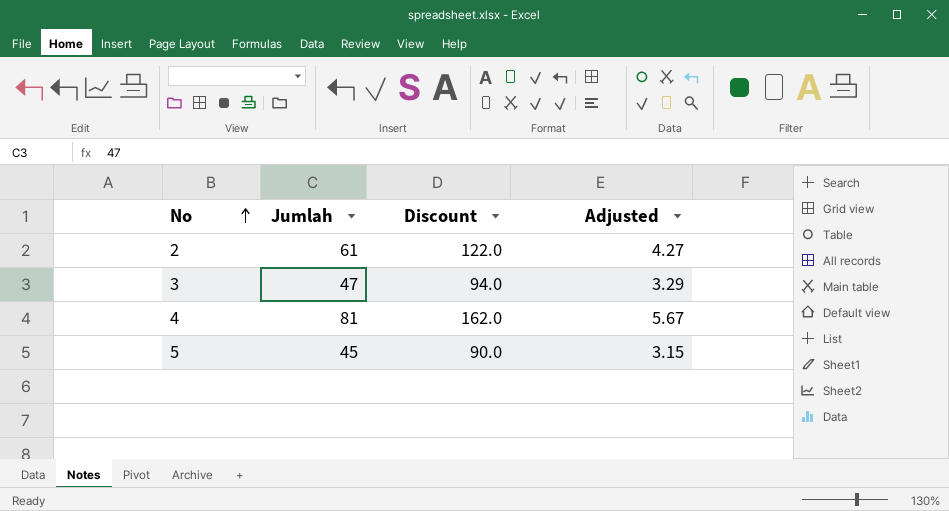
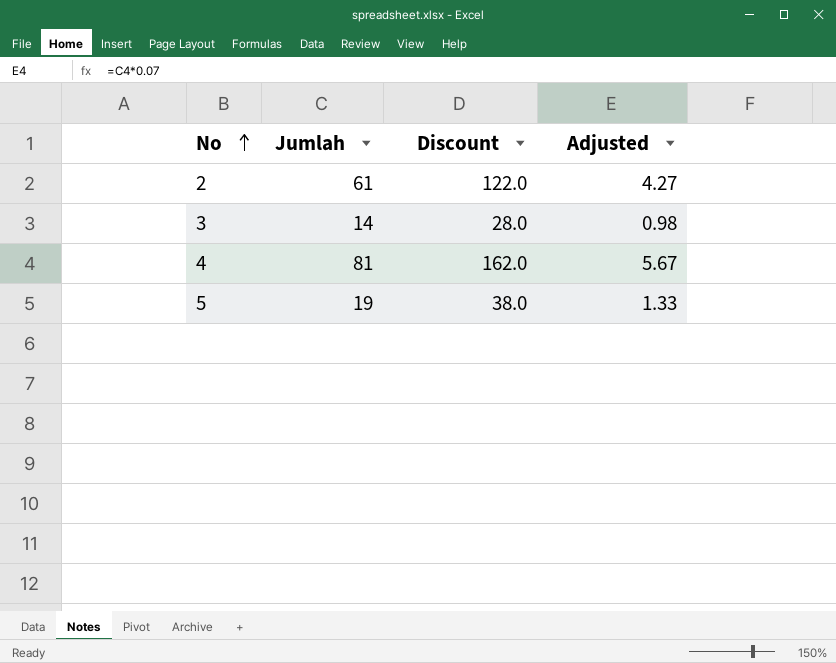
3 | Jumlah: 47 -> 14
3 | Discount: 94.0 -> 28.0
3 | Adjusted: 3.29 -> 0.98
5 | Jumlah: 45 -> 19
5 | Discount: 90.0 -> 38.0
5 | Adjusted: 3.15 -> 1.33

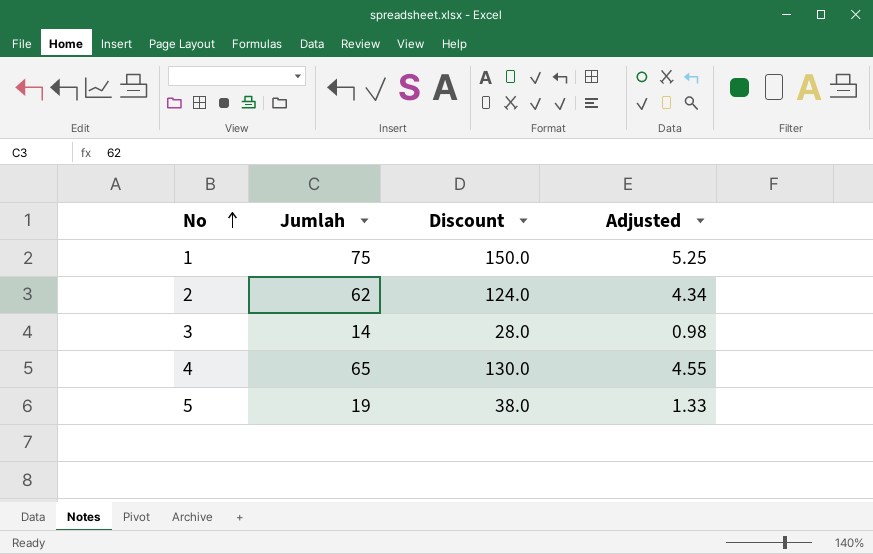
row 1: none -> 75 | 150.0 | 5.25
2 | Jumlah: 61 -> 62
2 | Discount: 122.0 -> 124.0
2 | Adjusted: 4.27 -> 4.34
4 | Jumlah: 81 -> 65
4 | Discount: 162.0 -> 130.0
4 | Adjusted: 5.67 -> 4.55

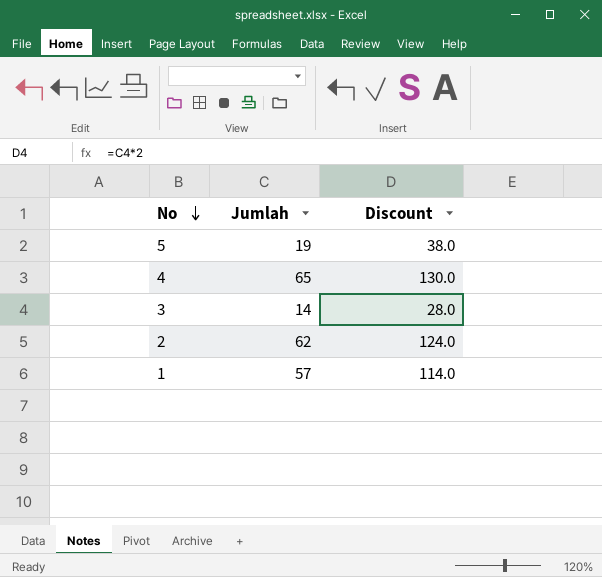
row order: No ascending -> No descending
column Adjusted | formula: [Jumlah] * 0.07 -> none
1 | Jumlah: 75 -> 57
1 | Discount: 150.0 -> 114.0

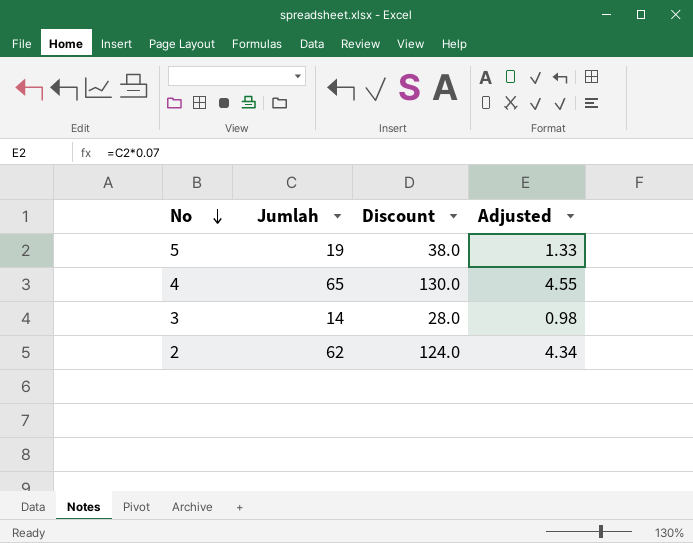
column Adjusted | formula: none -> [Jumlah] * 0.07
row 1: 57 | 114.0 -> none

